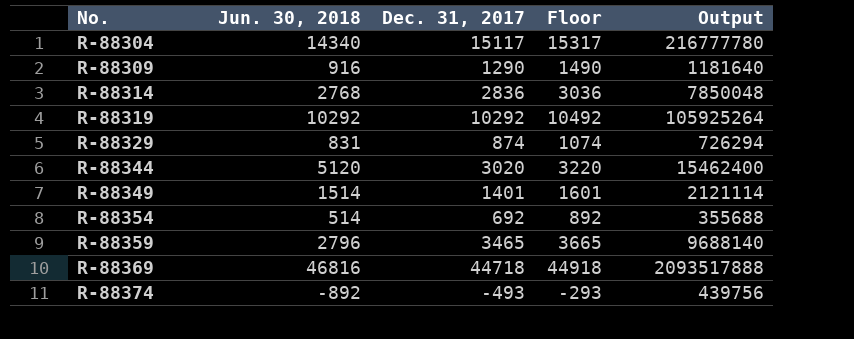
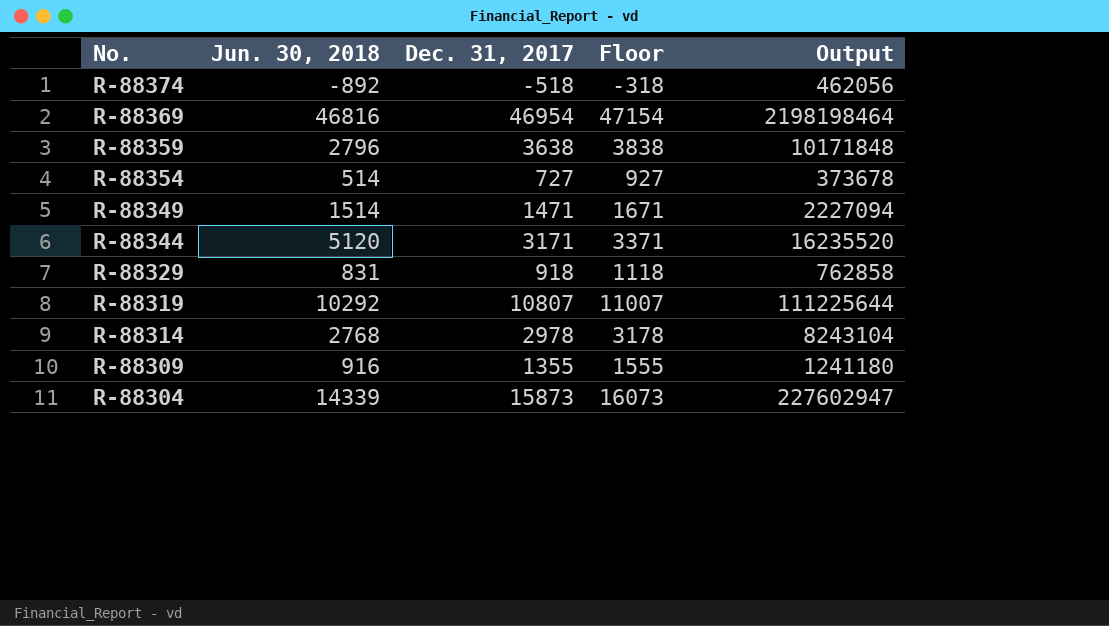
row order: No. ascending -> No. descending
R-88374 | Dec. 31, 2017: -493 -> -518
R-88374 | Floor: -293 -> -318
R-88374 | Output: 439756 -> 462056
R-88369 | Dec. 31, 2017: 44718 -> 46954
R-88369 | Floor: 44918 -> 47154
R-88369 | Output: 2093517888 -> 2198198464
R-88359 | Dec. 31, 2017: 3465 -> 3638
R-88359 | Floor: 3665 -> 3838
R-88359 | Output: 9688140 -> 10171848
R-88354 | Dec. 31, 2017: 692 -> 727
R-88354 | Floor: 892 -> 927
R-88354 | Output: 355688 -> 373678
R-88349 | Dec. 31, 2017: 1401 -> 1471
R-88349 | Floor: 1601 -> 1671
R-88349 | Output: 2121114 -> 2227094
R-88344 | Dec. 31, 2017: 3020 -> 3171
R-88344 | Floor: 3220 -> 3371
R-88344 | Output: 15462400 -> 16235520
R-88329 | Dec. 31, 2017: 874 -> 918
R-88329 | Floor: 1074 -> 1118
R-88329 | Output: 726294 -> 762858
R-88319 | Dec. 31, 2017: 10292 -> 10807
R-88319 | Floor: 10492 -> 11007
R-88319 | Output: 105925264 -> 111225644
R-88314 | Dec. 31, 2017: 2836 -> 2978
R-88314 | Floor: 3036 -> 3178
R-88314 | Output: 7850048 -> 8243104
R-88309 | Dec. 31, 2017: 1290 -> 1355
R-88309 | Floor: 1490 -> 1555
R-88309 | Output: 1181640 -> 1241180
R-88304 | Jun. 30, 2018: 14340 -> 14339
R-88304 | Dec. 31, 2017: 15117 -> 15873
R-88304 | Floor: 15317 -> 16073
R-88304 | Output: 216777780 -> 227602947

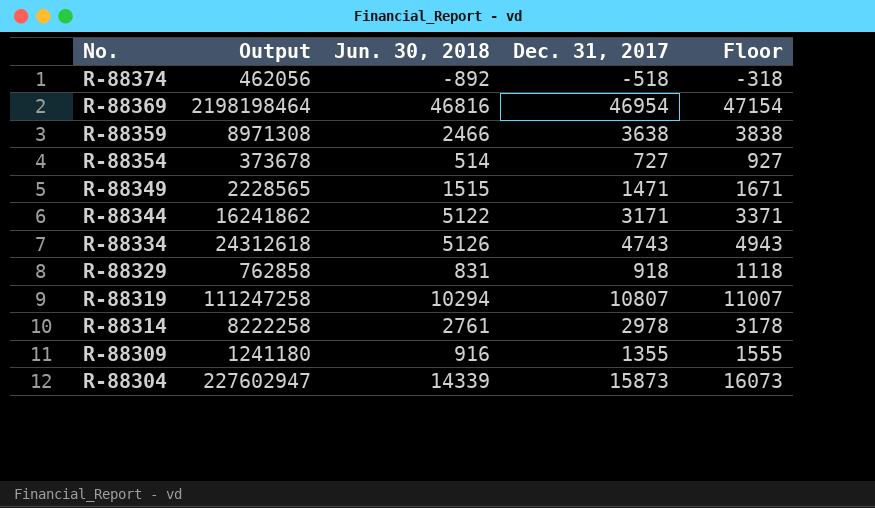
column Output | position: 5 -> 2
R-88359 | Output: 10171848 -> 8971308
R-88359 | Jun. 30, 2018: 2796 -> 2466
R-88349 | Output: 2227094 -> 2228565
R-88349 | Jun. 30, 2018: 1514 -> 1515
R-88344 | Output: 16235520 -> 16241862
R-88344 | Jun. 30, 2018: 5120 -> 5122
row R-88334: none -> 24312618 | 5126 | 4743 | 4943
R-88319 | Output: 111225644 -> 111247258
R-88319 | Jun. 30, 2018: 10292 -> 10294
R-88314 | Output: 8243104 -> 8222258
R-88314 | Jun. 30, 2018: 2768 -> 2761

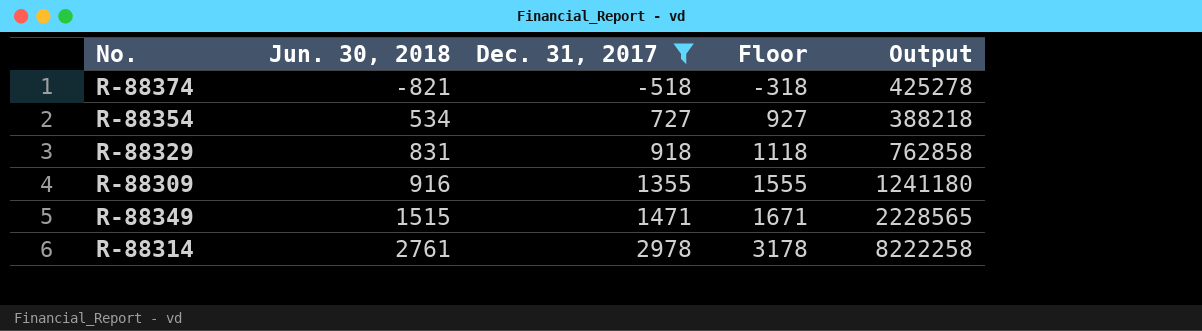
filter: none -> Dec. 31, 2017 <= 2978
row order: No. descending -> Jun. 30, 2018 ascending
column Output | position: 2 -> 5
R-88374 | Jun. 30, 2018: -892 -> -821
R-88374 | Output: 462056 -> 425278
R-88354 | Jun. 30, 2018: 514 -> 534
R-88354 | Output: 373678 -> 388218

